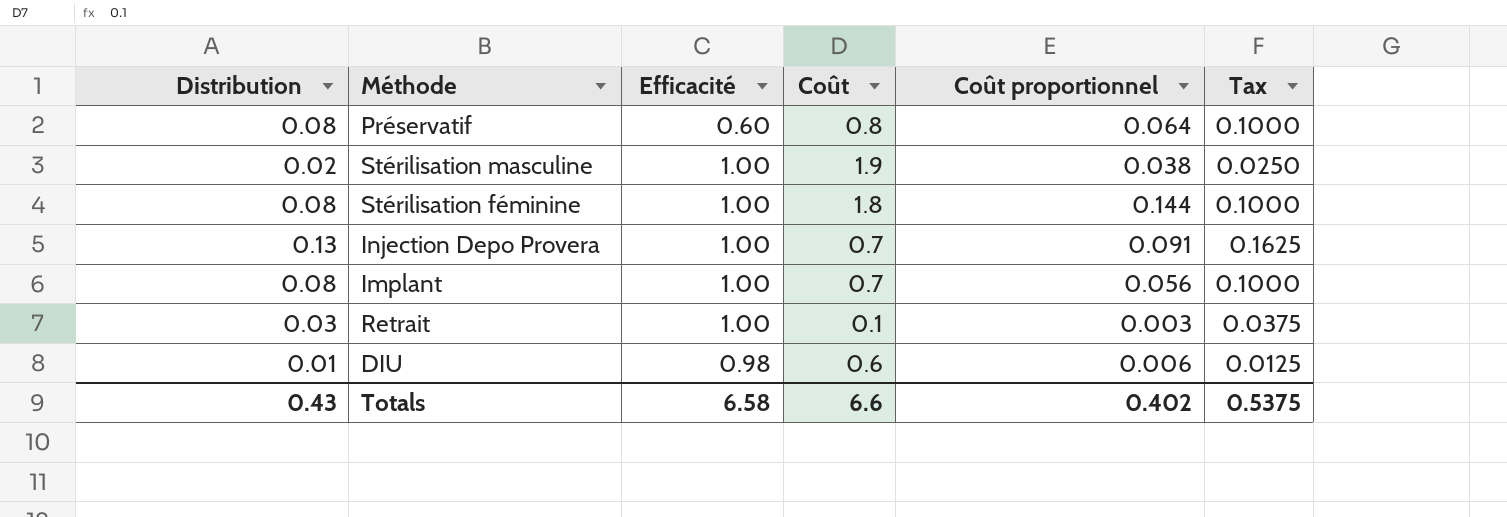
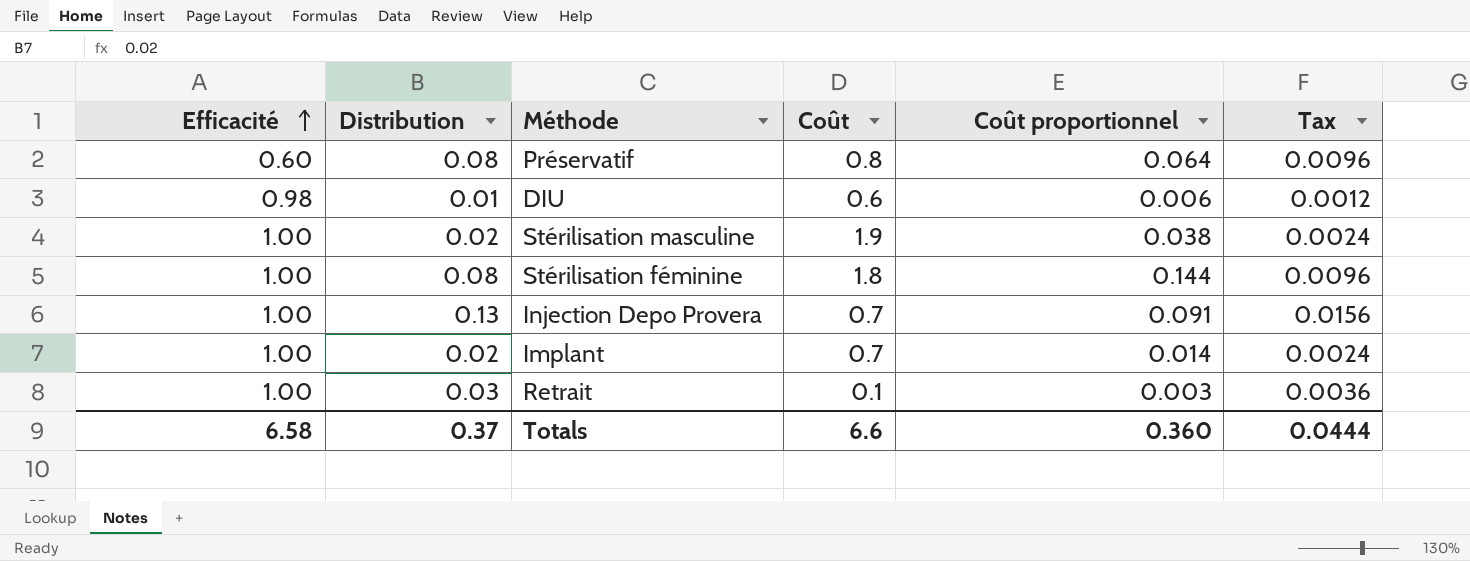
row order: none -> Efficacité ascending
column Efficacité | position: 3 -> 1
column Tax | formula: [Distribution] * 1.25 -> [Distribution] * 0.12
Implant | Distribution: 0.08 -> 0.02
Implant | Coût proportionnel: 0.056 -> 0.014
Totals | Distribution: 0.43 -> 0.37
Totals | Coût proportionnel: 0.402 -> 0.360
Totals | Tax: 0.5375 -> 0.0444

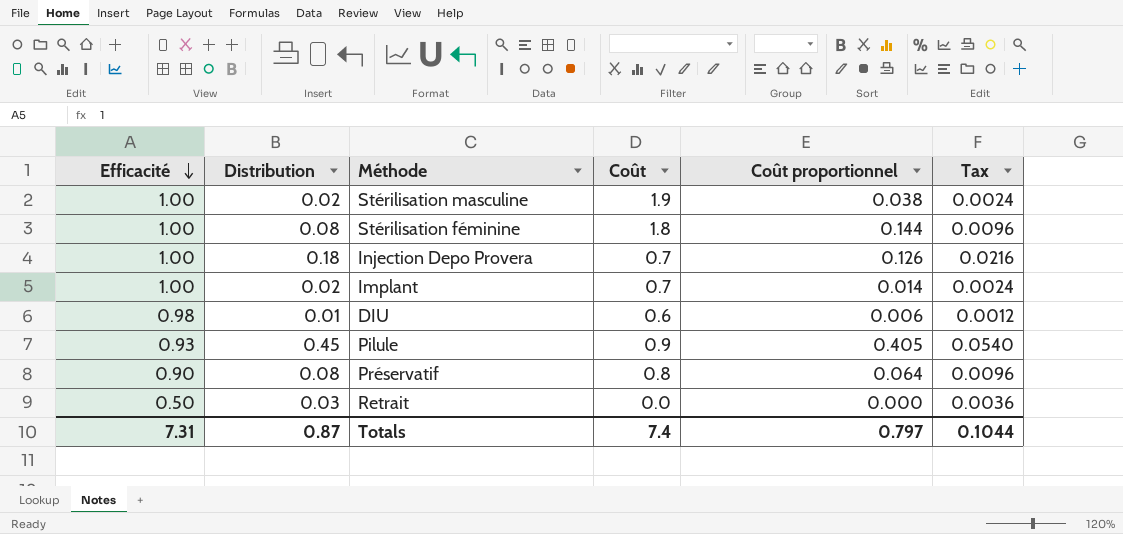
row order: Efficacité ascending -> Efficacité descending
Injection Depo Provera | Distribution: 0.13 -> 0.18
Injection Depo Provera | Coût proportionnel: 0.091 -> 0.126
Injection Depo Provera | Tax: 0.0156 -> 0.0216
row Pilule: none -> 0.93 | 0.45 | 0.9 | 0.405 | 0.0540
Préservatif | Efficacité: 0.60 -> 0.90
Retrait | Efficacité: 1.00 -> 0.50
Retrait | Coût: 0.1 -> 0.0
Retrait | Coût proportionnel: 0.003 -> 0.000
Totals | Efficacité: 6.58 -> 7.31
Totals | Distribution: 0.37 -> 0.87
Totals | Coût: 6.6 -> 7.4
Totals | Coût proportionnel: 0.360 -> 0.797
Totals | Tax: 0.0444 -> 0.1044

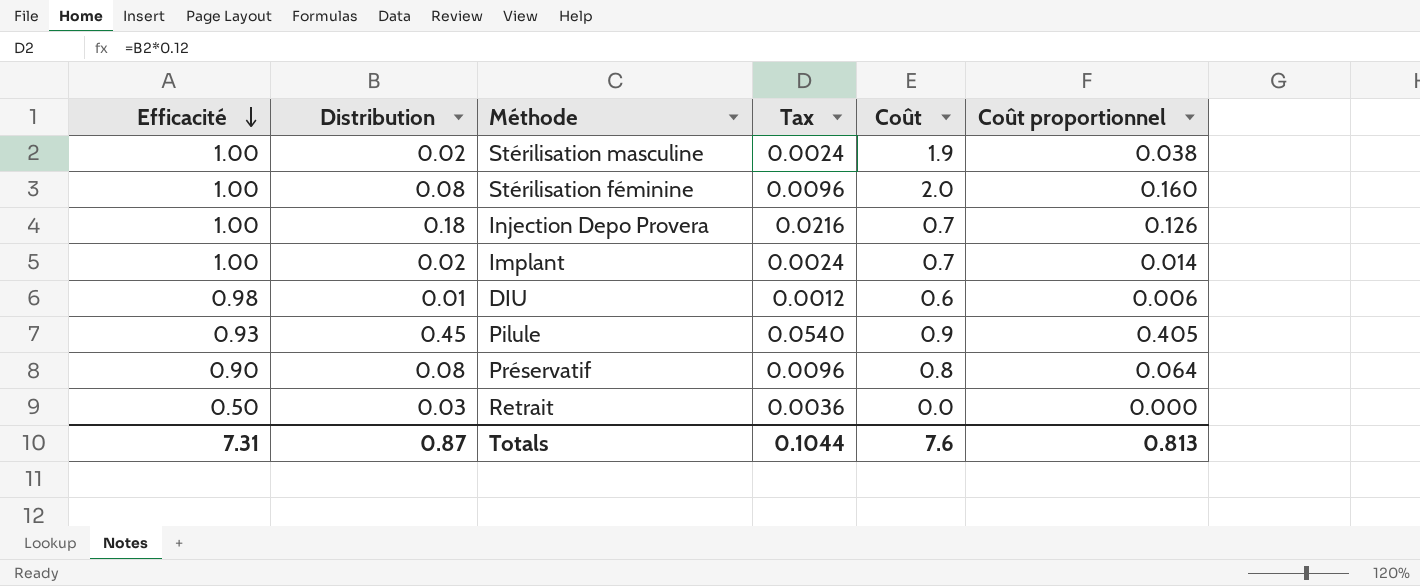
column Tax | position: 6 -> 4
Stérilisation féminine | Coût: 1.8 -> 2.0
Stérilisation féminine | Coût proportionnel: 0.144 -> 0.160
Totals | Coût: 7.4 -> 7.6
Totals | Coût proportionnel: 0.797 -> 0.813

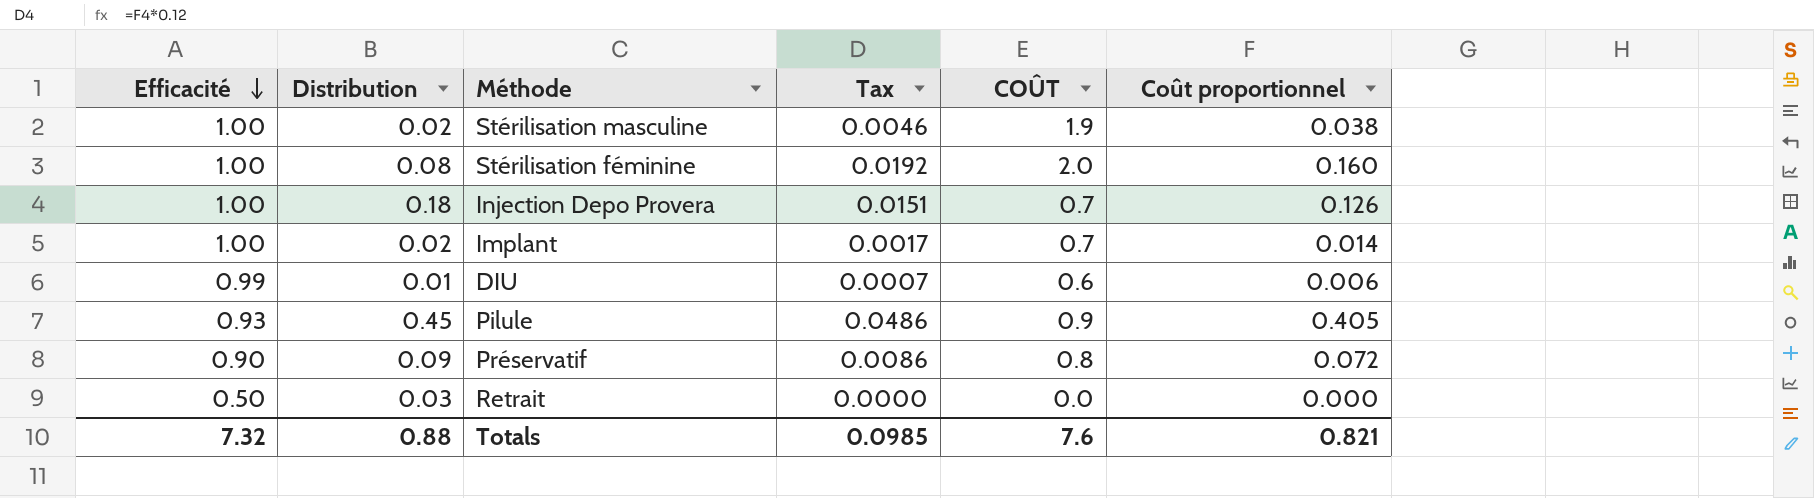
column Tax | formula: [Distribution] * 0.12 -> [Coût proportionnel] * 0.12
column name: Coût -> COÛT
DIU | Efficacité: 0.98 -> 0.99
Préservatif | Distribution: 0.08 -> 0.09
Préservatif | Coût proportionnel: 0.064 -> 0.072
Totals | Efficacité: 7.31 -> 7.32
Totals | Distribution: 0.87 -> 0.88
Totals | Tax: 0.1044 -> 0.0985
Totals | Coût proportionnel: 0.813 -> 0.821

